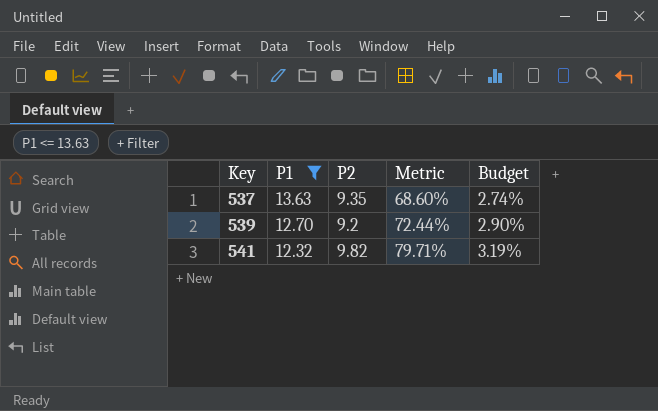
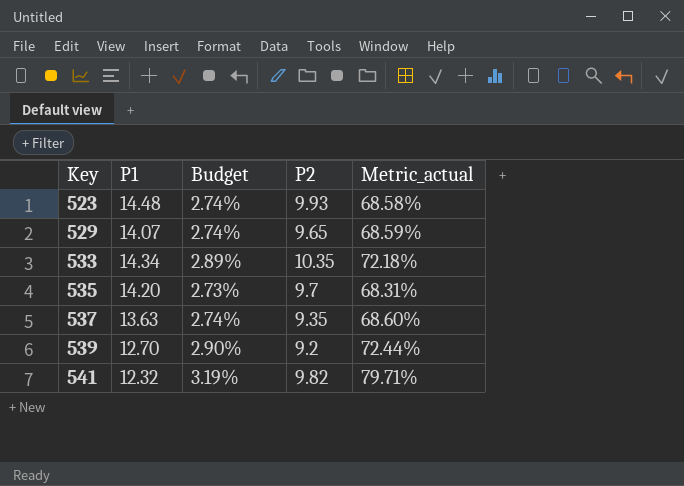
filter: P1 <= 13.63 -> none
column Budget | position: 5 -> 3
column name: Metric -> Metric_actual

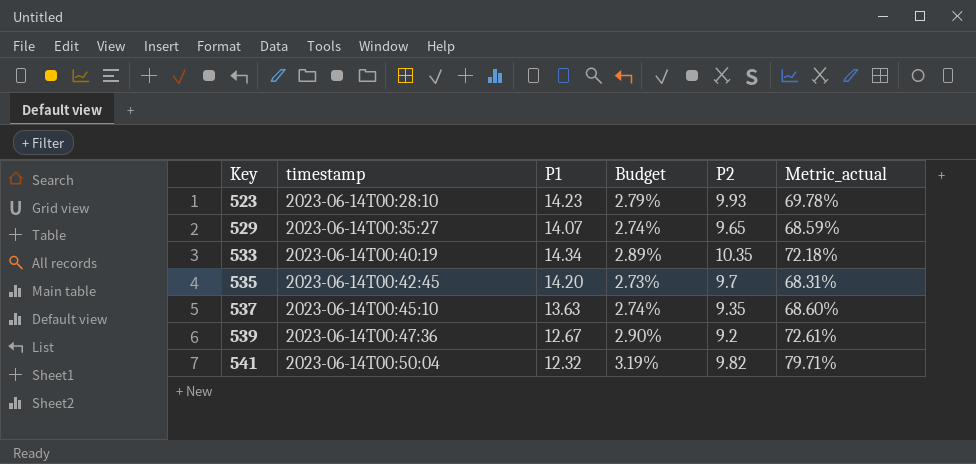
column timestamp | position: none -> 2
523 | P1: 14.48 -> 14.23
523 | Budget: 2.74% -> 2.79%
523 | Metric_actual: 68.58% -> 69.78%
539 | P1: 12.70 -> 12.67
539 | Metric_actual: 72.44% -> 72.61%

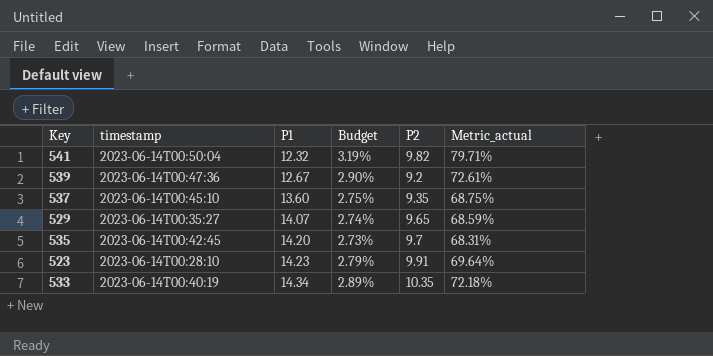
row order: Key ascending -> P1 ascending
537 | P1: 13.63 -> 13.60
537 | Budget: 2.74% -> 2.75%
537 | Metric_actual: 68.60% -> 68.75%
523 | P2: 9.93 -> 9.91
523 | Metric_actual: 69.78% -> 69.64%

